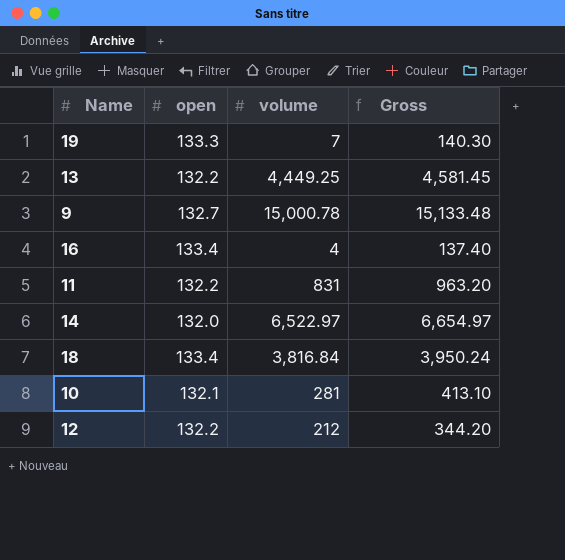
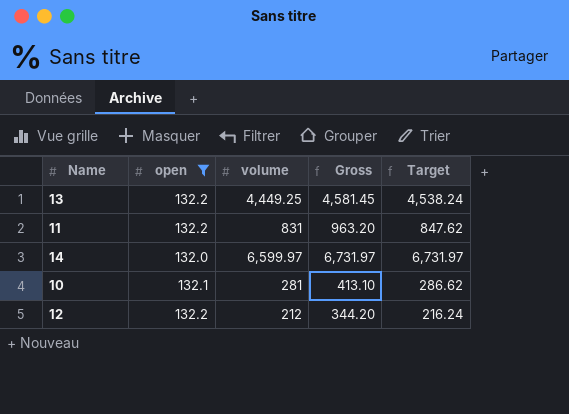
filter: none -> open <= 132.2
column Target | formula: none -> [volume] * 1.02
14 | volume: 6,522.97 -> 6,599.97
14 | Gross: 6,654.97 -> 6,731.97

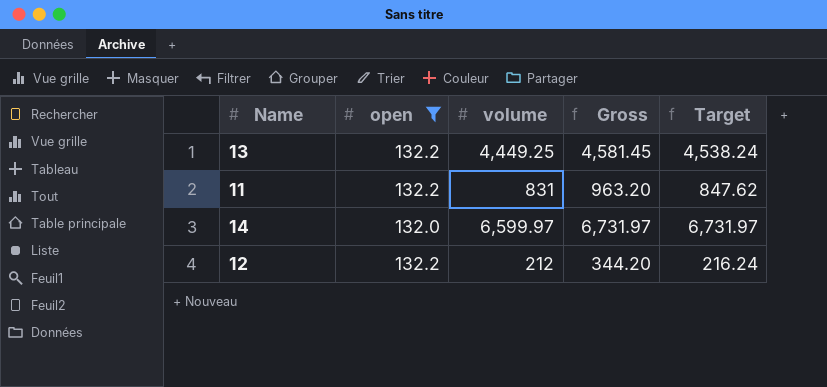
row 10: 132.1 | 281 | 413.10 | 286.62 -> none

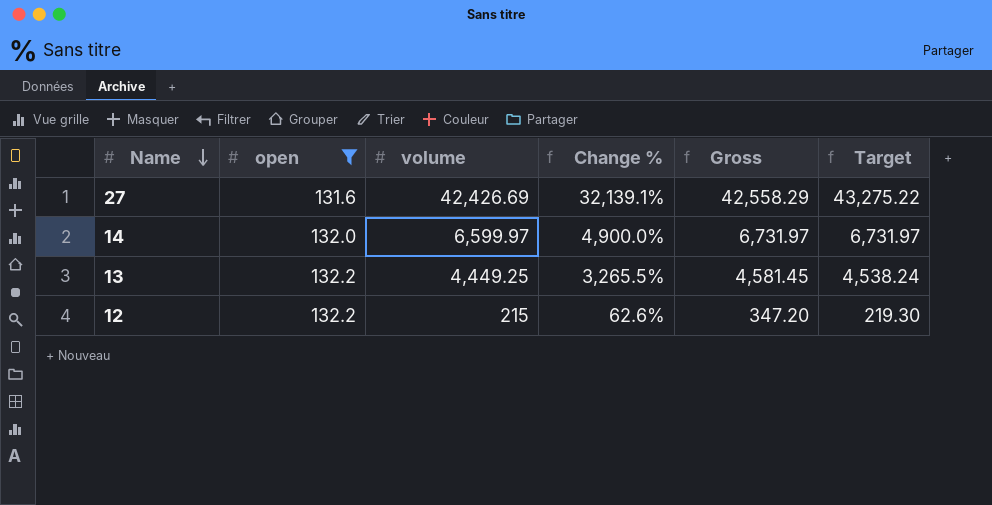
row order: none -> Name descending
column Change % | formula: none -> ([volume] - [open]) / [open]
row 11: 132.2 | 831 | 963.20 | 847.62 -> none
row 27: none -> 131.6 | 42,426.69 | 32,139.1% | 42,558.29 | 43,275.22
12 | volume: 212 -> 215
12 | Gross: 344.20 -> 347.20
12 | Target: 216.24 -> 219.30

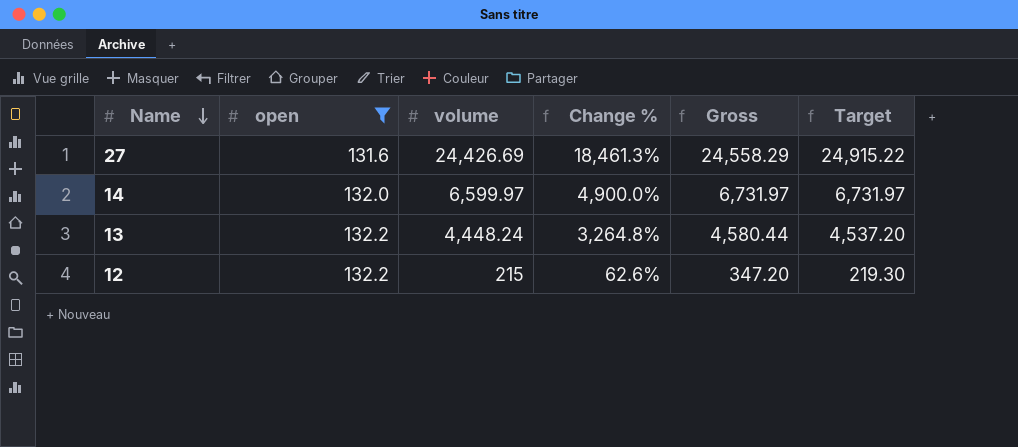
27 | volume: 42,426.69 -> 24,426.69
27 | Change %: 32,139.1% -> 18,461.3%
27 | Gross: 42,558.29 -> 24,558.29
27 | Target: 43,275.22 -> 24,915.22
13 | volume: 4,449.25 -> 4,448.24
13 | Change %: 3,265.5% -> 3,264.8%
13 | Gross: 4,581.45 -> 4,580.44
13 | Target: 4,538.24 -> 4,537.20

